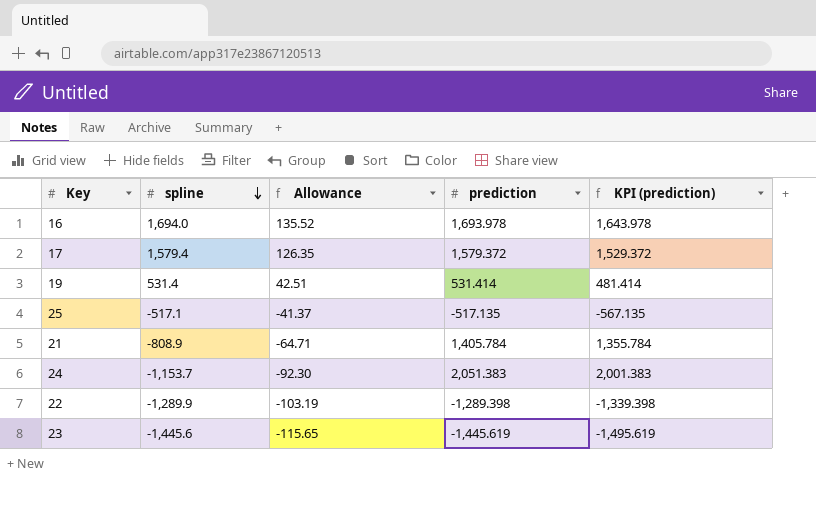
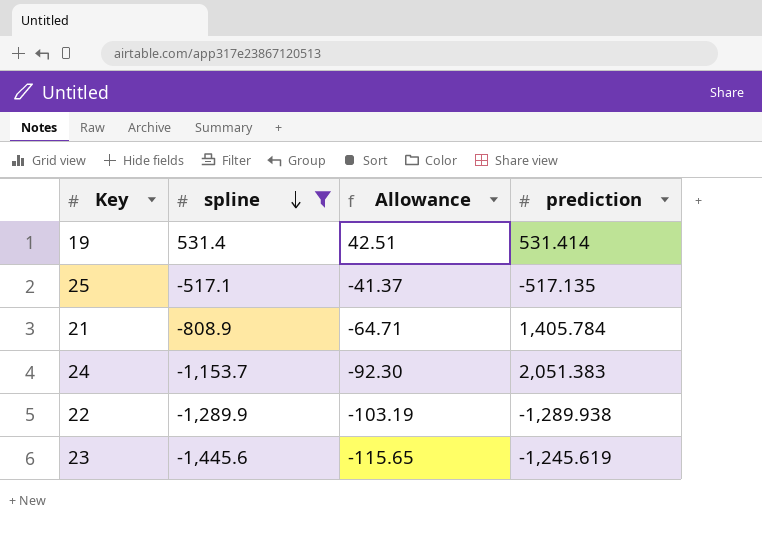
filter: none -> spline <= 531.4
column KPI (prediction) | formula: [prediction] - 50 -> none
22 | prediction: -1,289.398 -> -1,289.938
23 | prediction: -1,445.619 -> -1,245.619

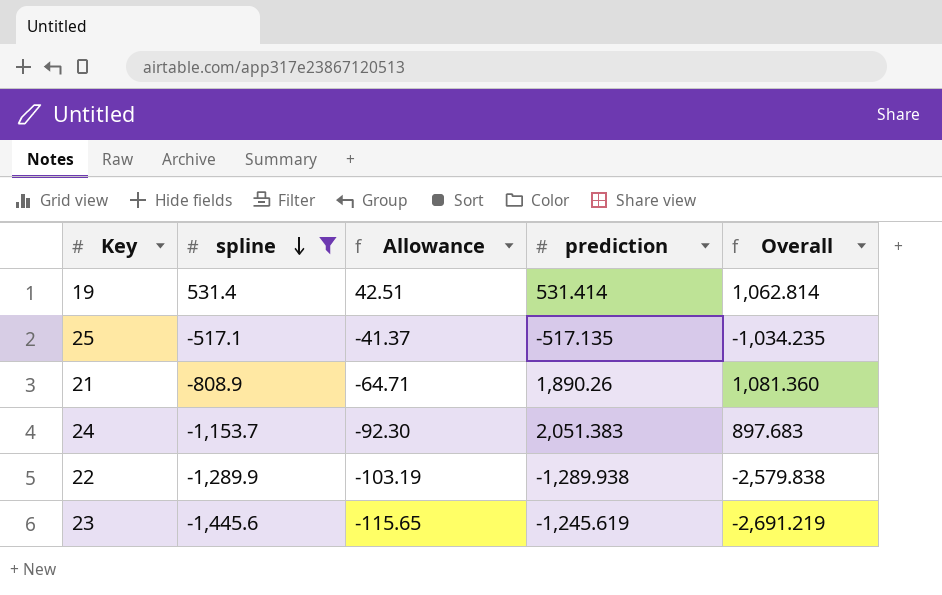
column Overall | formula: none -> [spline] + [prediction]
21 | prediction: 1,405.784 -> 1,890.26

